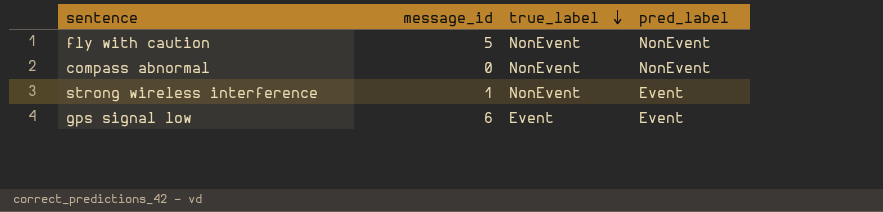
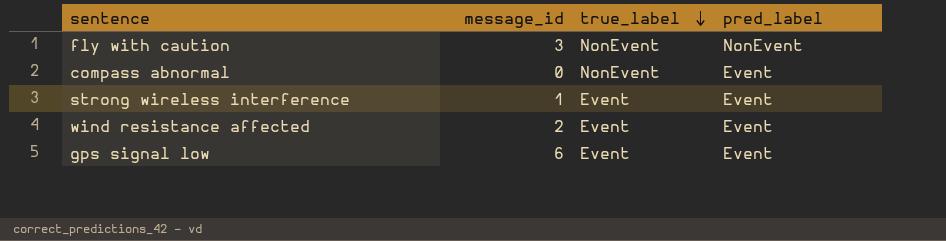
fly with caution | message_id: 5 -> 3
compass abnormal | pred_label: NonEvent -> Event
strong wireless interference | true_label: NonEvent -> Event
row wind resistance affected: none -> 2 | Event | Event

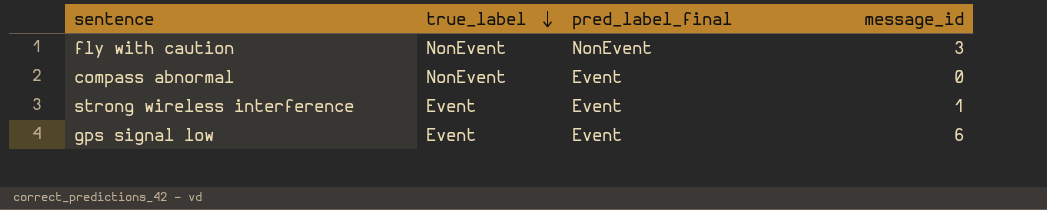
column name: pred_label -> pred_label_final
column message_id | position: 2 -> 4
row wind resistance affected: 2 | Event | Event -> none

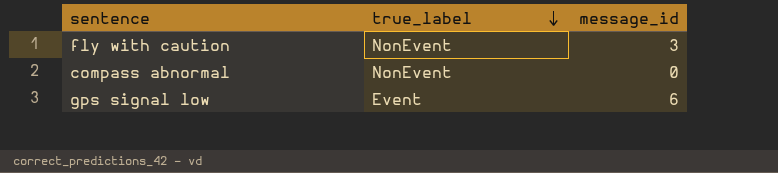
column pred_label_final | position: 3 -> none
row strong wireless interference: Event | Event | 1 -> none

